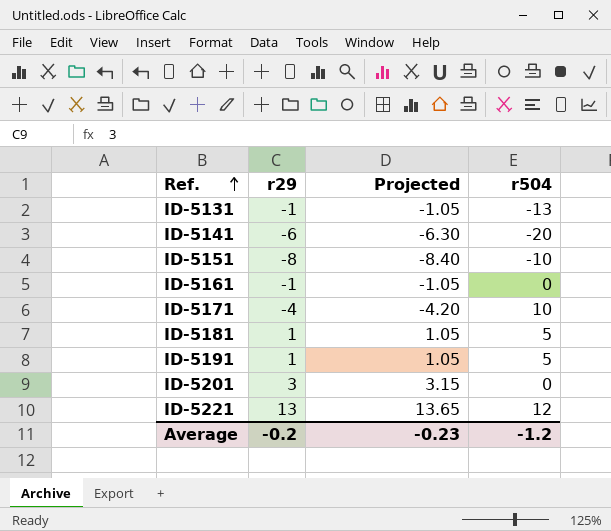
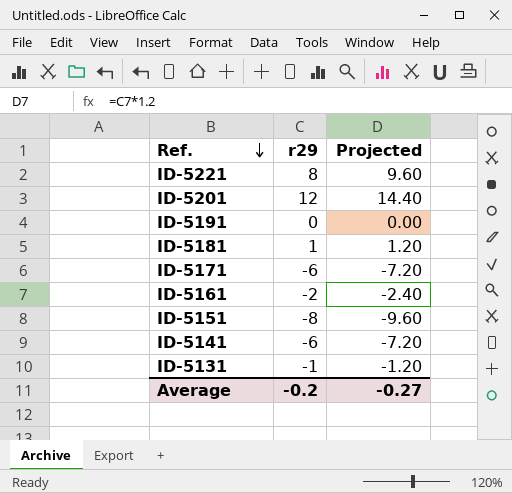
row order: Ref. ascending -> Ref. descending
column r504 | position: 4 -> none
column Projected | formula: [r29] * 1.05 -> [r29] * 1.2
ID-5221 | r29: 13 -> 8
ID-5201 | r29: 3 -> 12
ID-5191 | r29: 1 -> 0
ID-5171 | r29: -4 -> -6
ID-5161 | r29: -1 -> -2
Average | Projected: -0.23 -> -0.27

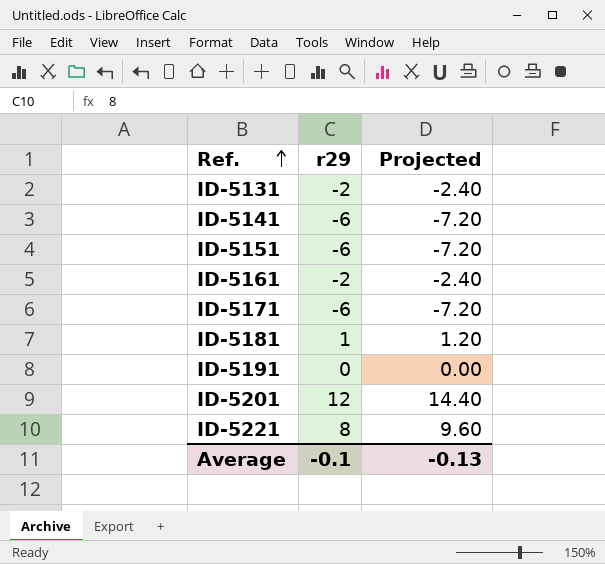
row order: Ref. descending -> Ref. ascending
ID-5131 | r29: -1 -> -2
ID-5131 | Projected: -1.20 -> -2.40
ID-5151 | r29: -8 -> -6
ID-5151 | Projected: -9.60 -> -7.20
Average | r29: -0.2 -> -0.1
Average | Projected: -0.27 -> -0.13

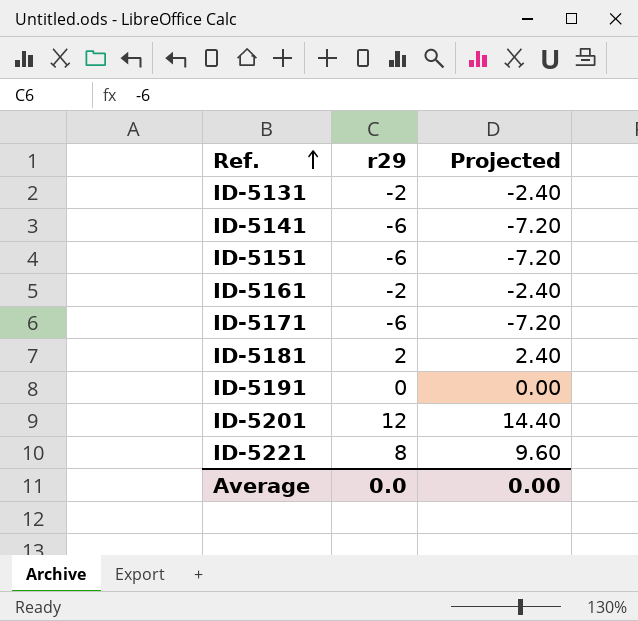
ID-5181 | r29: 1 -> 2
ID-5181 | Projected: 1.20 -> 2.40
Average | r29: -0.1 -> 0.0
Average | Projected: -0.13 -> 0.00

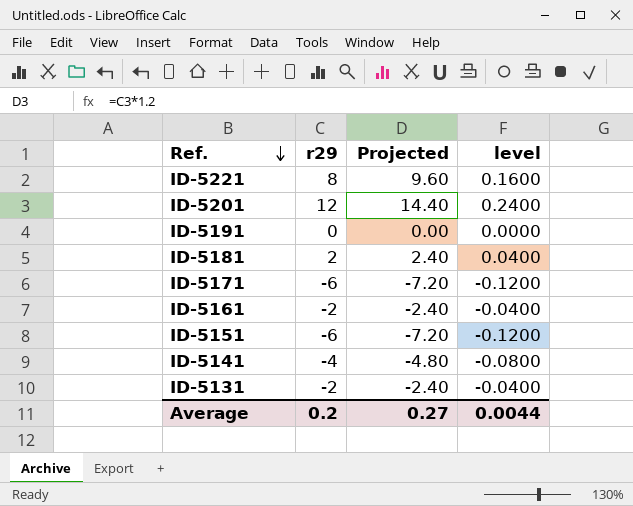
row order: Ref. ascending -> Ref. descending
column level | formula: none -> [r29] * 0.02
ID-5141 | r29: -6 -> -4
ID-5141 | Projected: -7.20 -> -4.80
Average | r29: 0.0 -> 0.2
Average | Projected: 0.00 -> 0.27

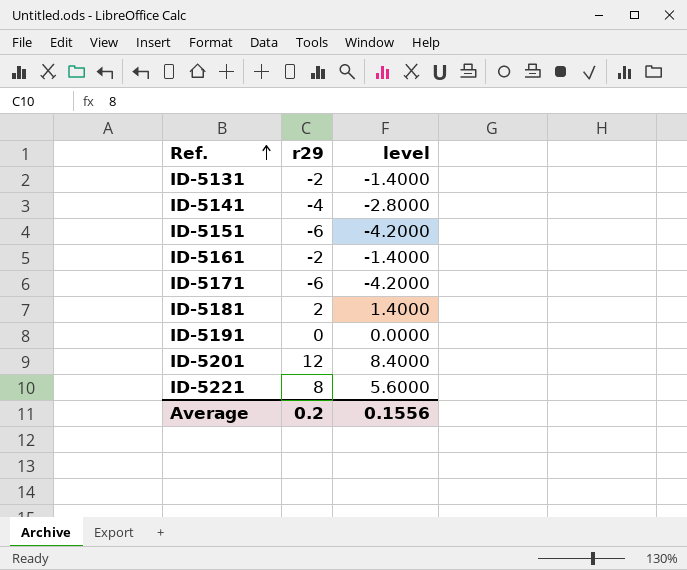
row order: Ref. descending -> Ref. ascending
column Projected | formula: [r29] * 1.2 -> none
column level | formula: [r29] * 0.02 -> [r29] * 0.7
Average | level: 0.0044 -> 0.1556

